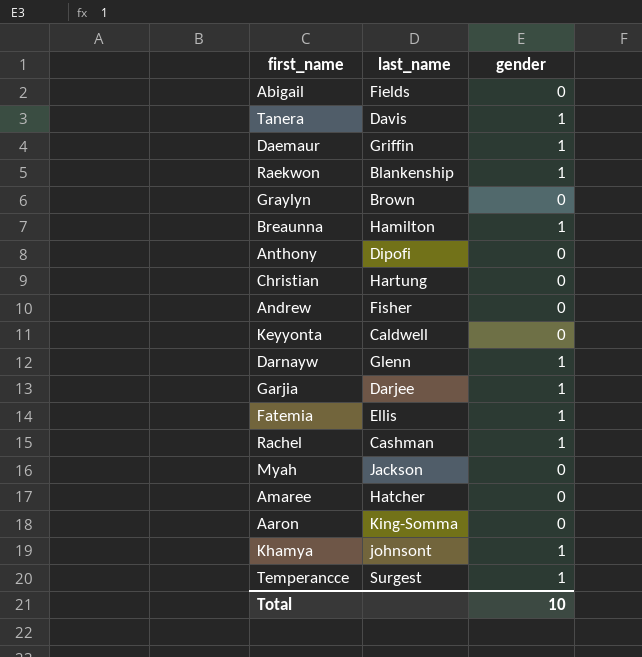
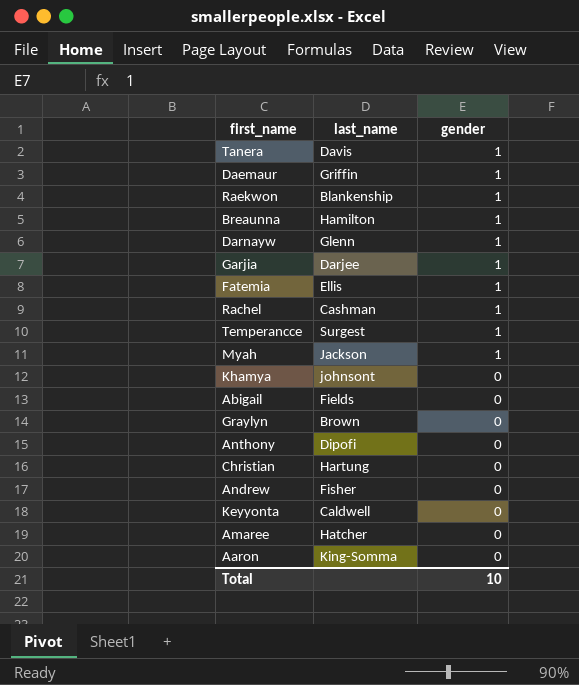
row order: none -> gender descending
Myah | gender: 0 -> 1
Khamya | gender: 1 -> 0

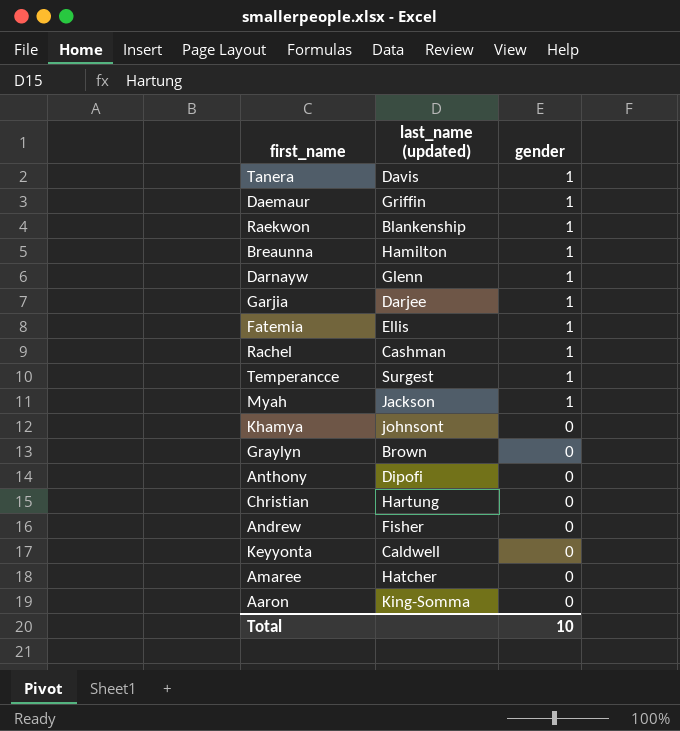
column name: last_name -> last_name (updated)
row Abigail: Fields | 0 -> none

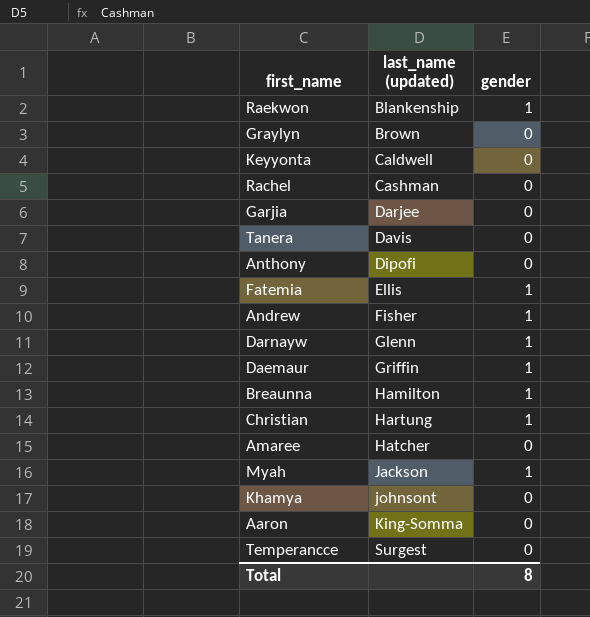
row order: gender descending -> last_name (updated) ascending
Rachel | gender: 1 -> 0
Garjia | gender: 1 -> 0
Tanera | gender: 1 -> 0
Andrew | gender: 0 -> 1
Christian | gender: 0 -> 1
Temperancce | gender: 1 -> 0
Total | gender: 10 -> 8

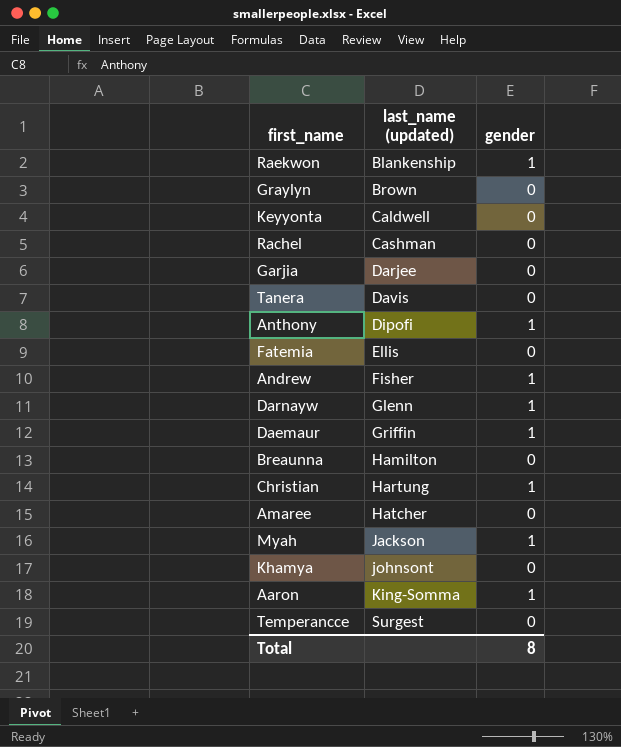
Anthony | gender: 0 -> 1
Fatemia | gender: 1 -> 0
Breaunna | gender: 1 -> 0
Aaron | gender: 0 -> 1

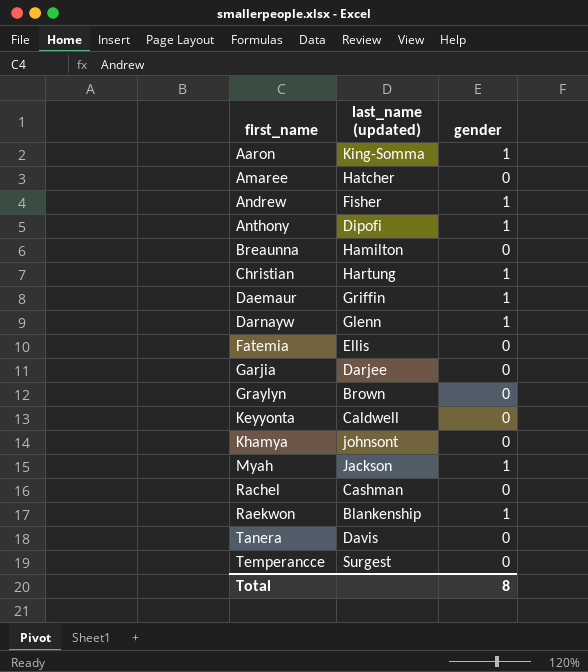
row order: last_name (updated) ascending -> first_name ascending

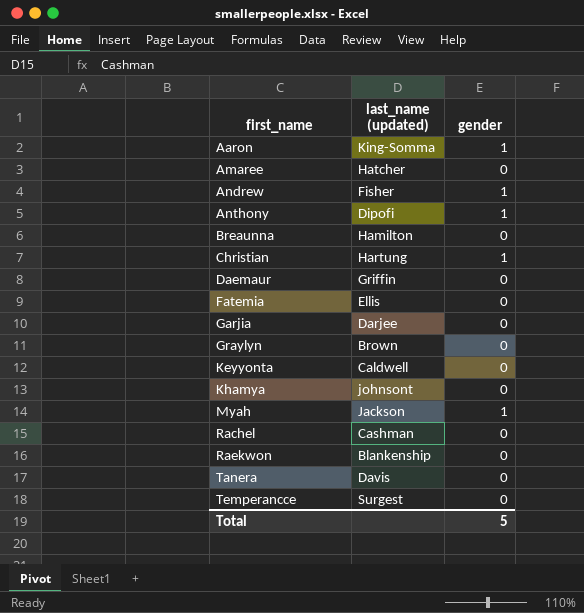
row Darnayw: Glenn | 1 -> none
Daemaur | gender: 1 -> 0
Raekwon | gender: 1 -> 0
Total | gender: 8 -> 5

